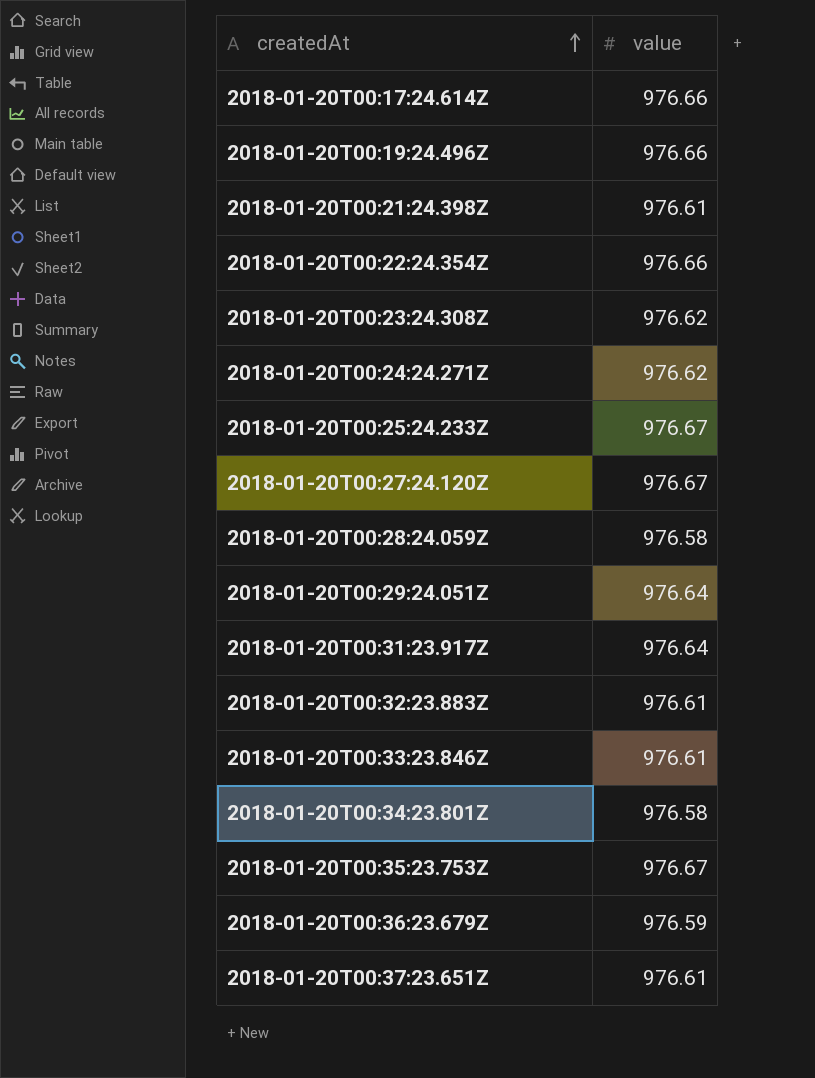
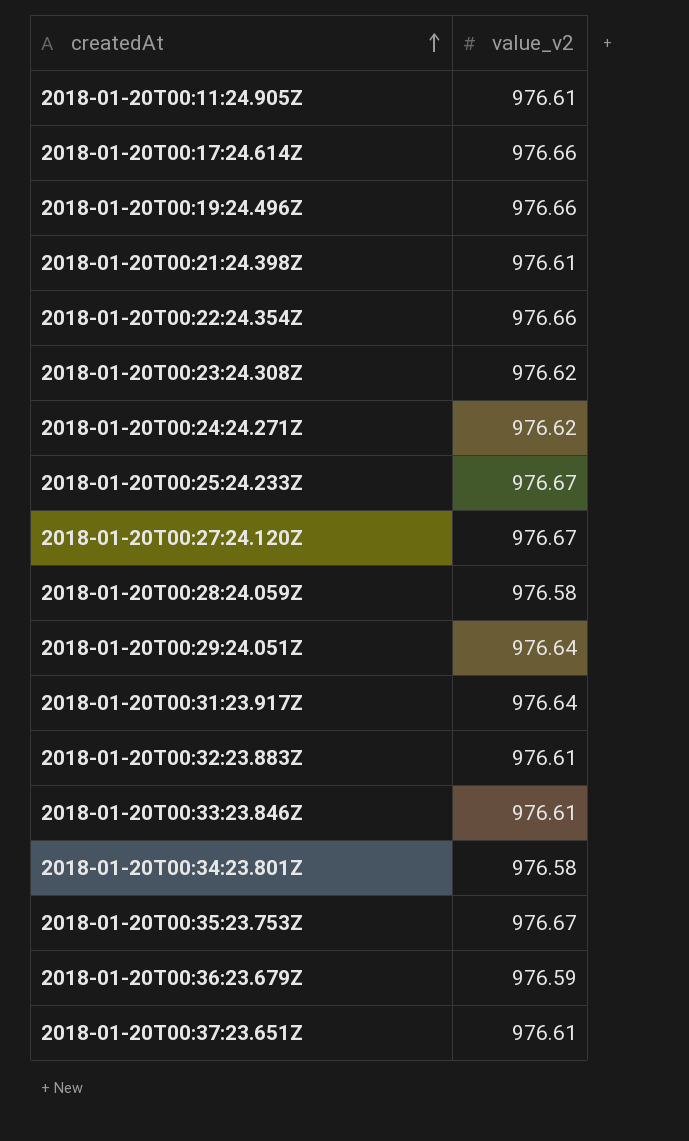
column name: value -> value_v2
row 2018-01-20T00:11:24.905Z: none -> 976.61

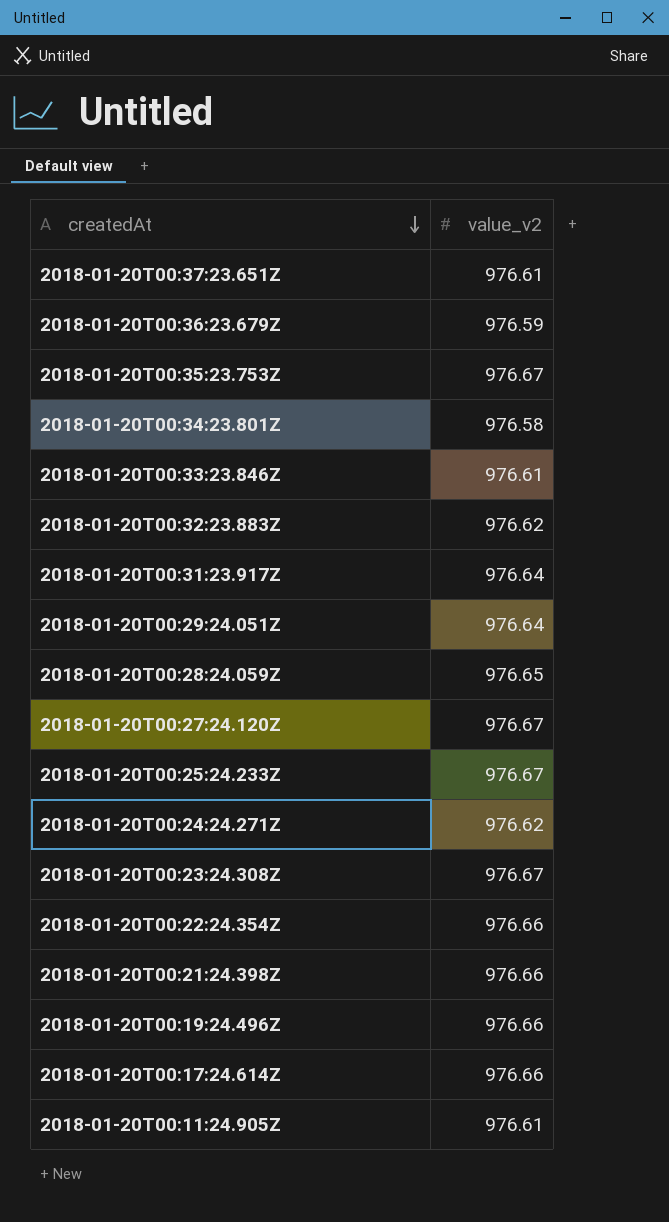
row order: createdAt ascending -> createdAt descending
2018-01-20T00:32:23.883Z | value_v2: 976.61 -> 976.62
2018-01-20T00:28:24.059Z | value_v2: 976.58 -> 976.65
2018-01-20T00:23:24.308Z | value_v2: 976.62 -> 976.67
2018-01-20T00:21:24.398Z | value_v2: 976.61 -> 976.66

